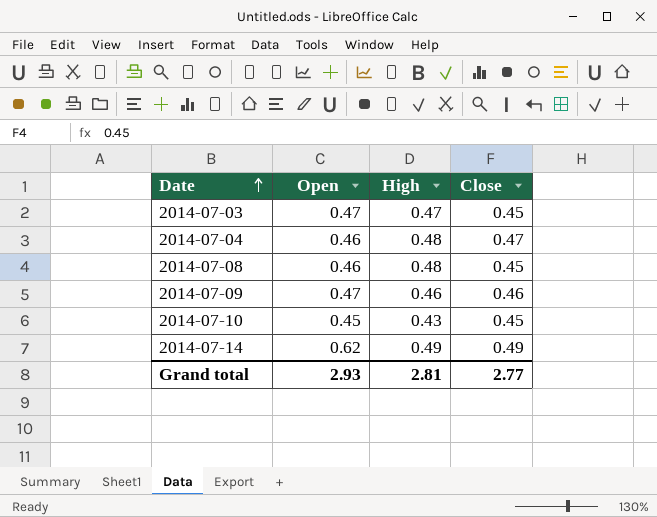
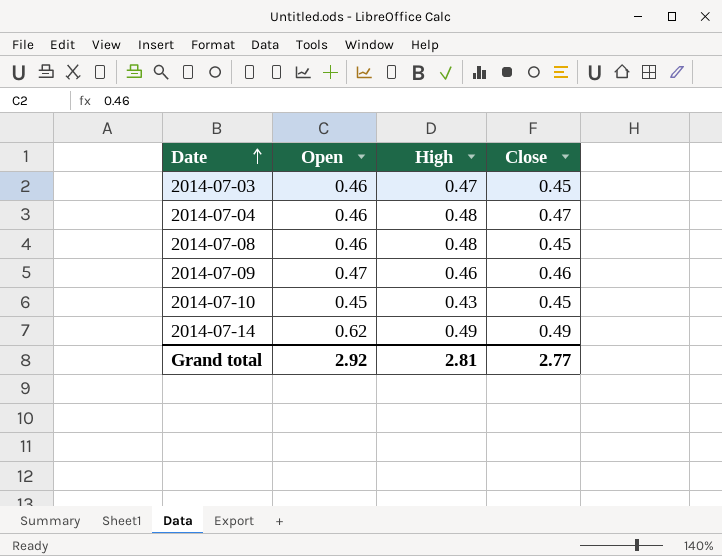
2014-07-03 | Open: 0.47 -> 0.46
Grand total | Open: 2.93 -> 2.92

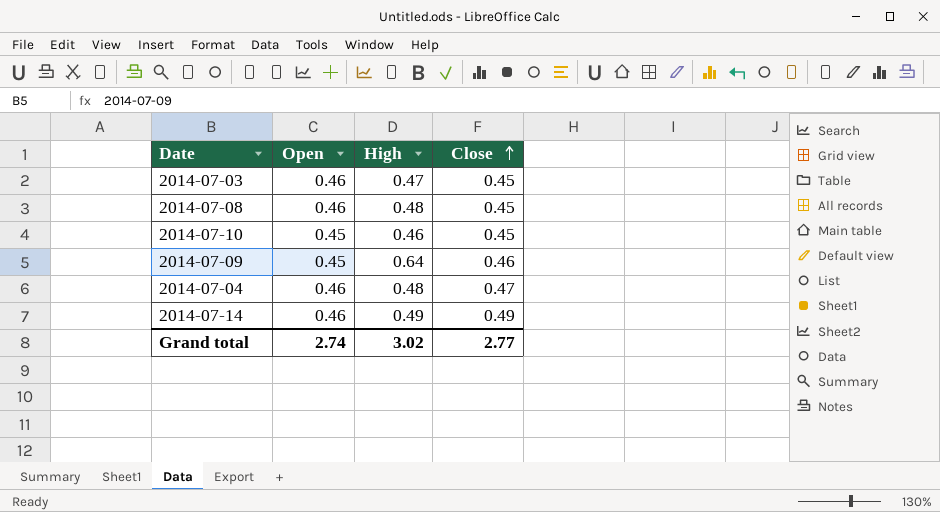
row order: Date ascending -> Close ascending
2014-07-10 | High: 0.43 -> 0.46
2014-07-09 | Open: 0.47 -> 0.45
2014-07-09 | High: 0.46 -> 0.64
2014-07-14 | Open: 0.62 -> 0.46
Grand total | Open: 2.92 -> 2.74
Grand total | High: 2.81 -> 3.02

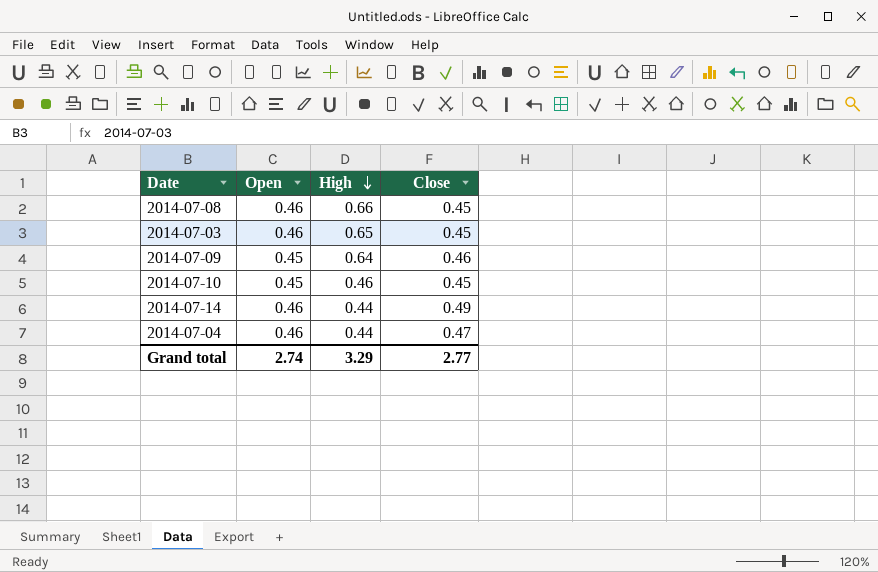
row order: Close ascending -> High descending
2014-07-08 | High: 0.48 -> 0.66
2014-07-03 | High: 0.47 -> 0.65
2014-07-14 | High: 0.49 -> 0.44
2014-07-04 | High: 0.48 -> 0.44
Grand total | High: 3.02 -> 3.29

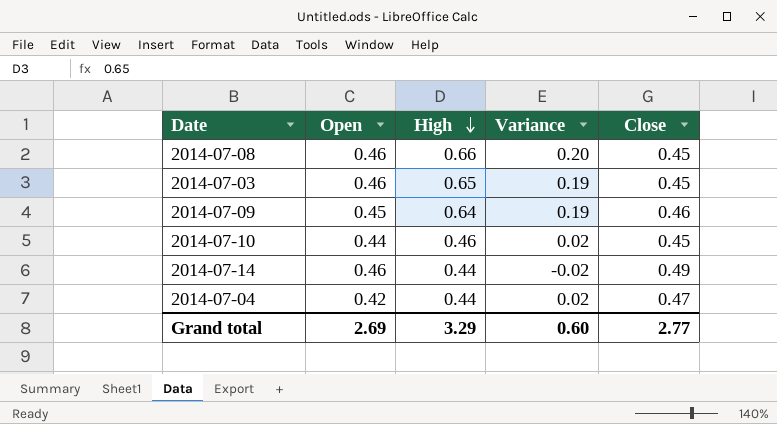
column Variance | formula: none -> [High] - [Open]
2014-07-10 | Open: 0.45 -> 0.44
2014-07-04 | Open: 0.46 -> 0.42
Grand total | Open: 2.74 -> 2.69

